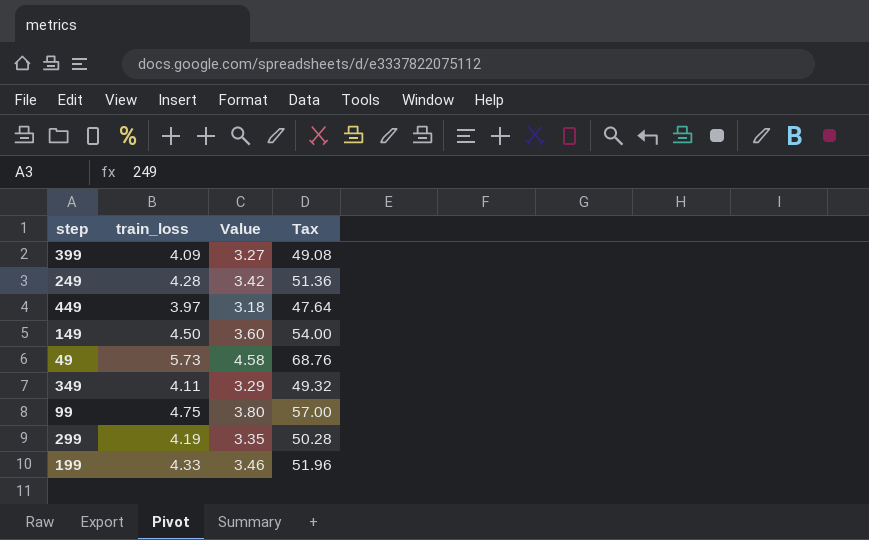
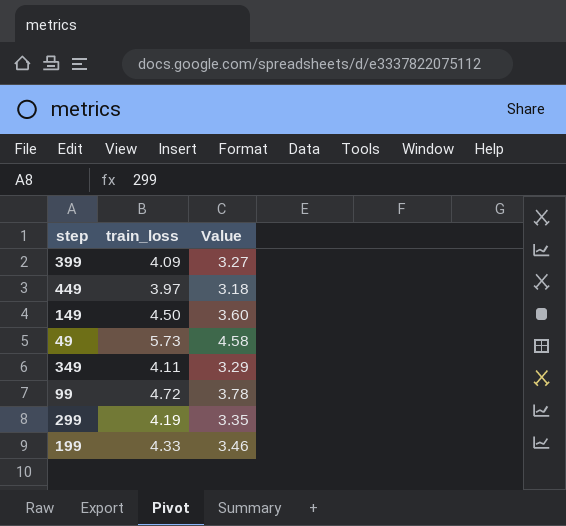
column Tax | formula: [train_loss] * 12 -> none
row 249: 4.28 | 3.42 | 51.36 -> none
99 | train_loss: 4.75 -> 4.72
99 | Value: 3.80 -> 3.78

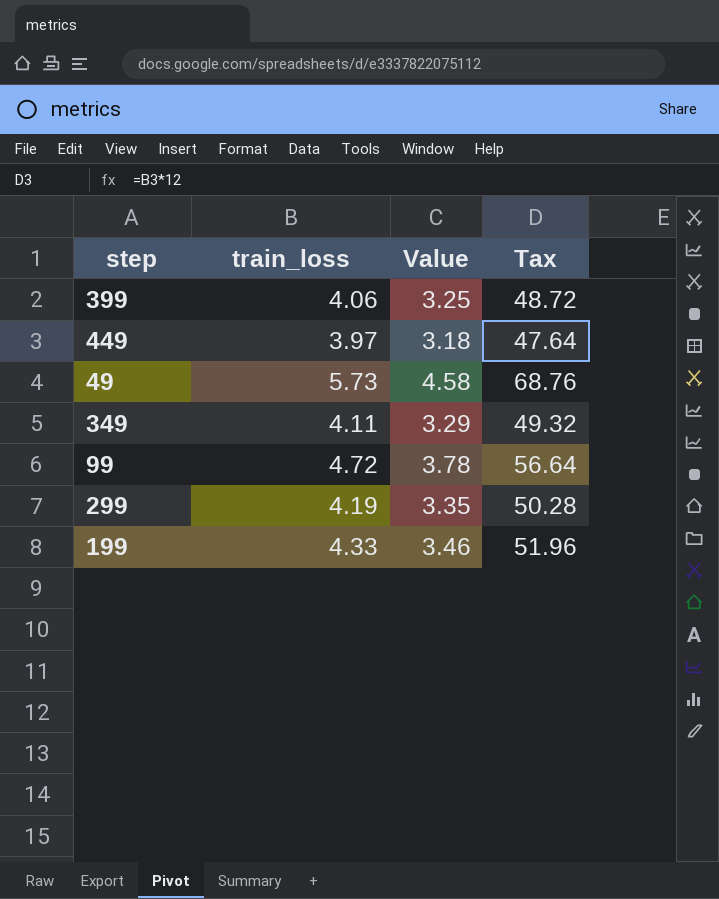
column Tax | formula: none -> [train_loss] * 12
row 149: 4.50 | 3.60 -> none
399 | train_loss: 4.09 -> 4.06
399 | Value: 3.27 -> 3.25

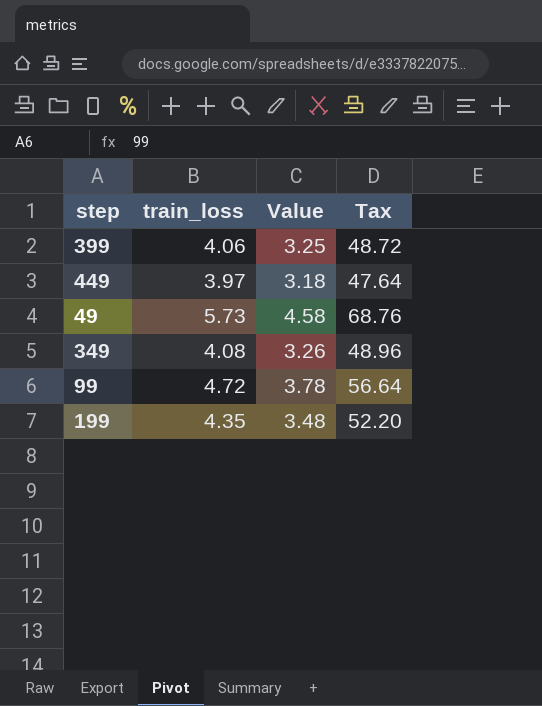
row 299: 4.19 | 3.35 | 50.28 -> none
349 | train_loss: 4.11 -> 4.08
349 | Value: 3.29 -> 3.26
349 | Tax: 49.32 -> 48.96
199 | train_loss: 4.33 -> 4.35
199 | Value: 3.46 -> 3.48
199 | Tax: 51.96 -> 52.20

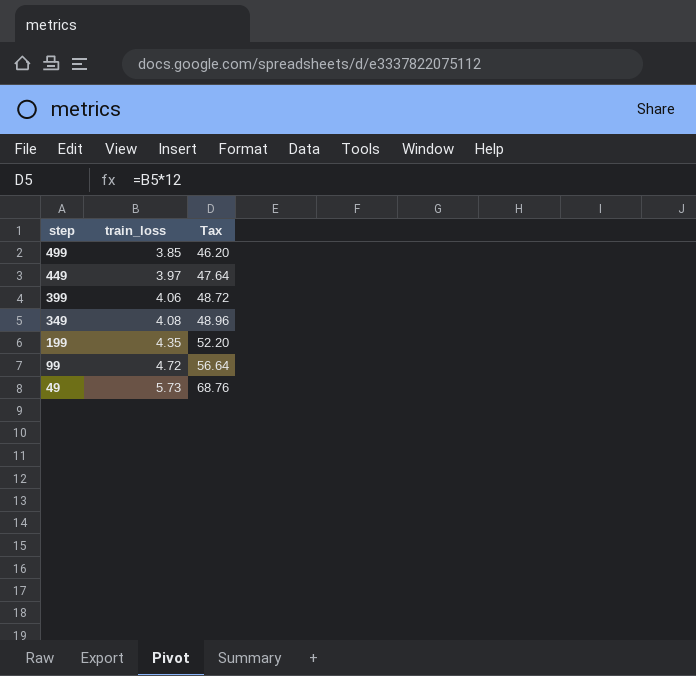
row order: none -> step descending
column Value | formula: [train_loss] * 0.8 -> none
row 499: none -> 3.85 | 46.20

